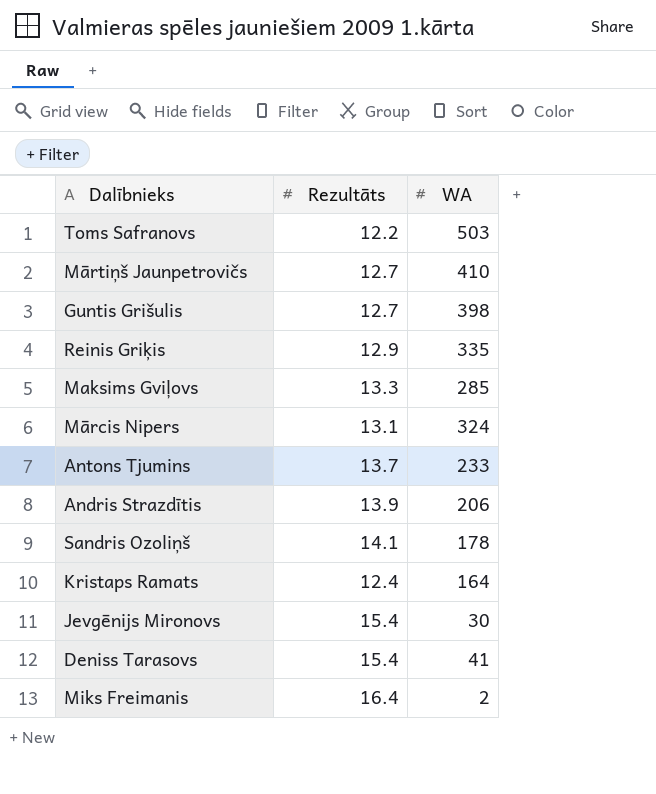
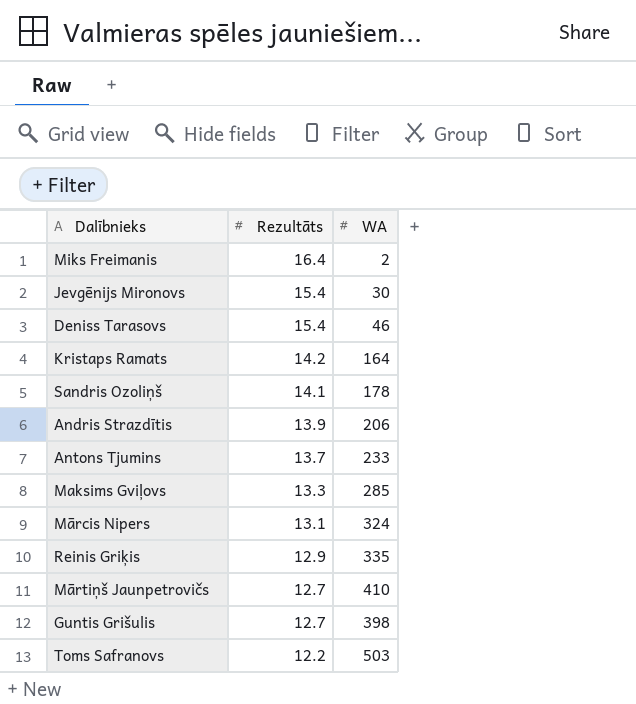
row order: none -> Rezultāts descending
Deniss Tarasovs | WA: 41 -> 46
Kristaps Ramats | Rezultāts: 12.4 -> 14.2

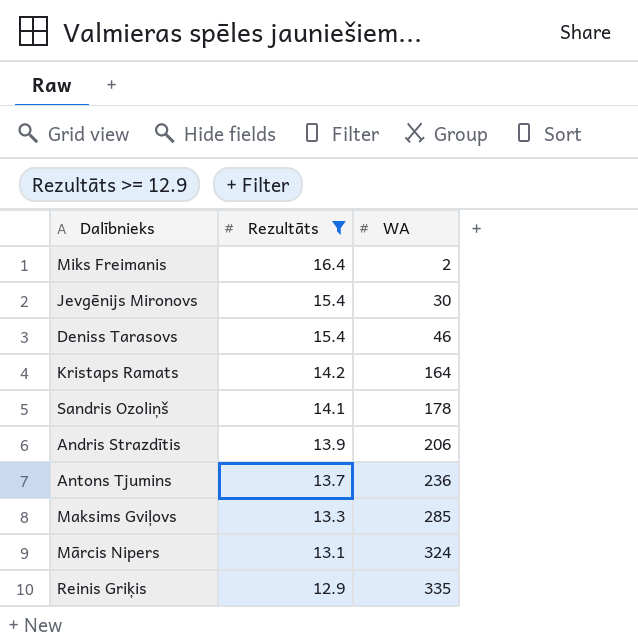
filter: none -> Rezultāts >= 12.9
Antons Tjumins | WA: 233 -> 236

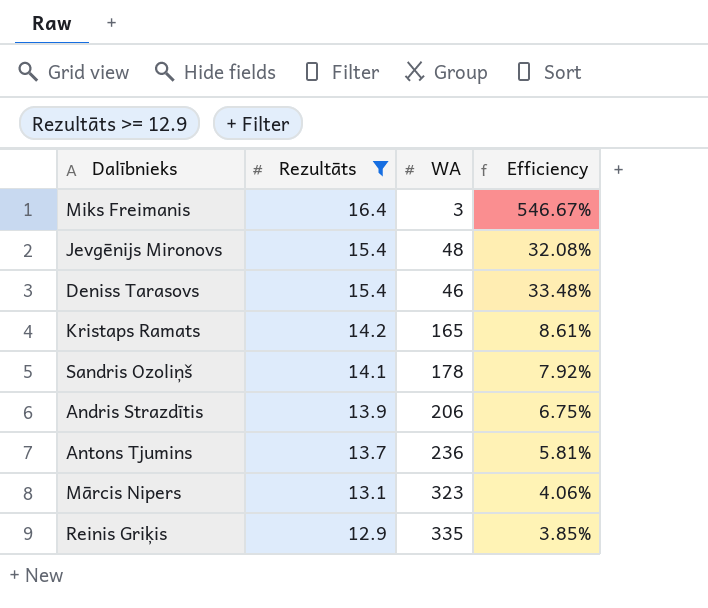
column Efficiency | formula: none -> [Rezultāts] / [WA]
row Maksims Gviļovs: 13.3 | 285 -> none
Miks Freimanis | WA: 2 -> 3
Jevgēnijs Mironovs | WA: 30 -> 48
Kristaps Ramats | WA: 164 -> 165
Mārcis Nipers | WA: 324 -> 323

